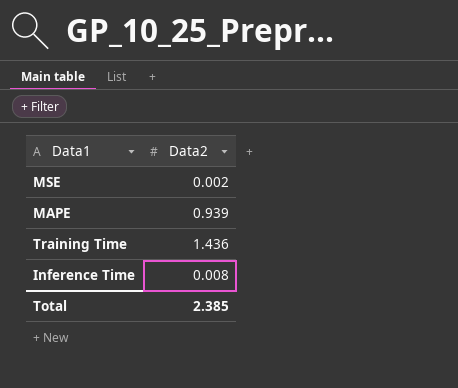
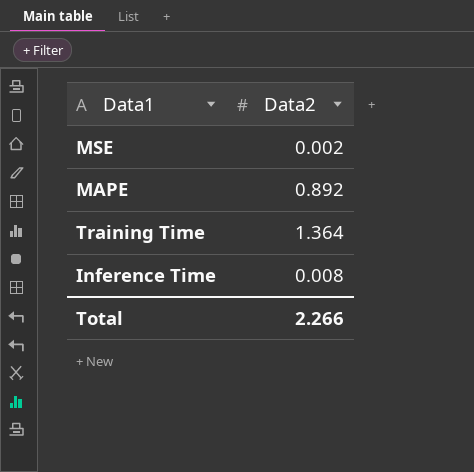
MAPE | Data2: 0.939 -> 0.892
Training Time | Data2: 1.436 -> 1.364
Total | Data2: 2.385 -> 2.266

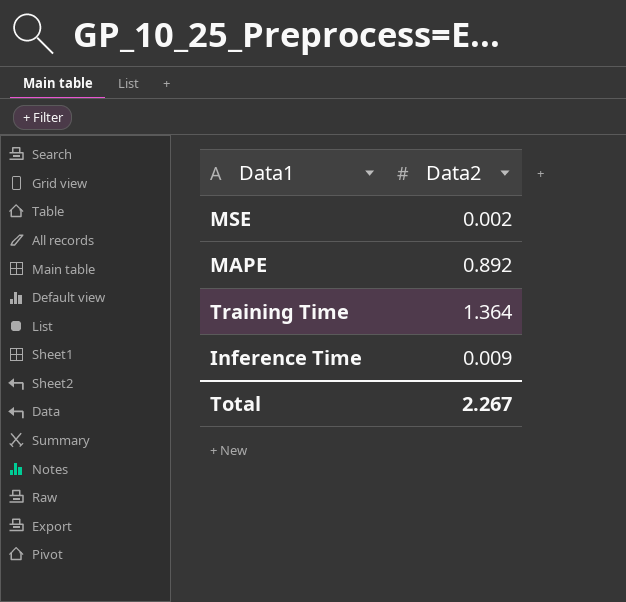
Inference Time | Data2: 0.008 -> 0.009
Total | Data2: 2.266 -> 2.267

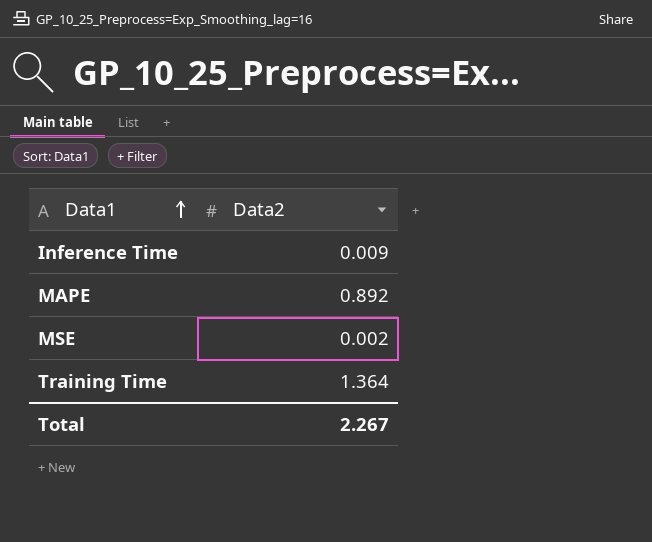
row order: none -> Data1 ascending

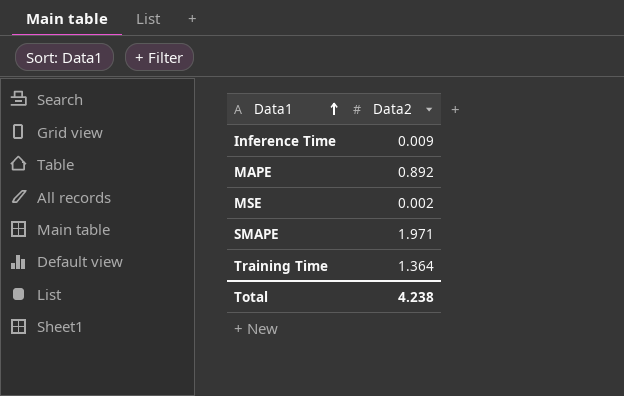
row SMAPE: none -> 1.971
Total | Data2: 2.267 -> 4.238

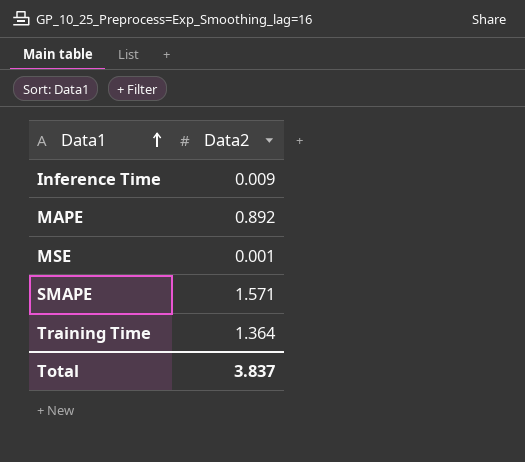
MSE | Data2: 0.002 -> 0.001
SMAPE | Data2: 1.971 -> 1.571
Total | Data2: 4.238 -> 3.837

